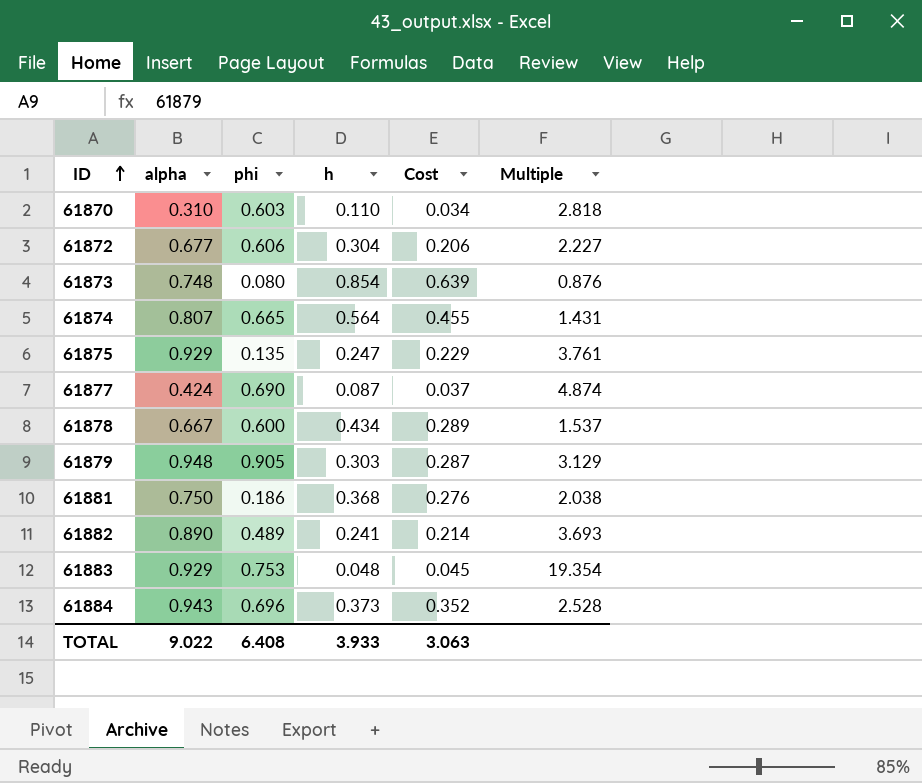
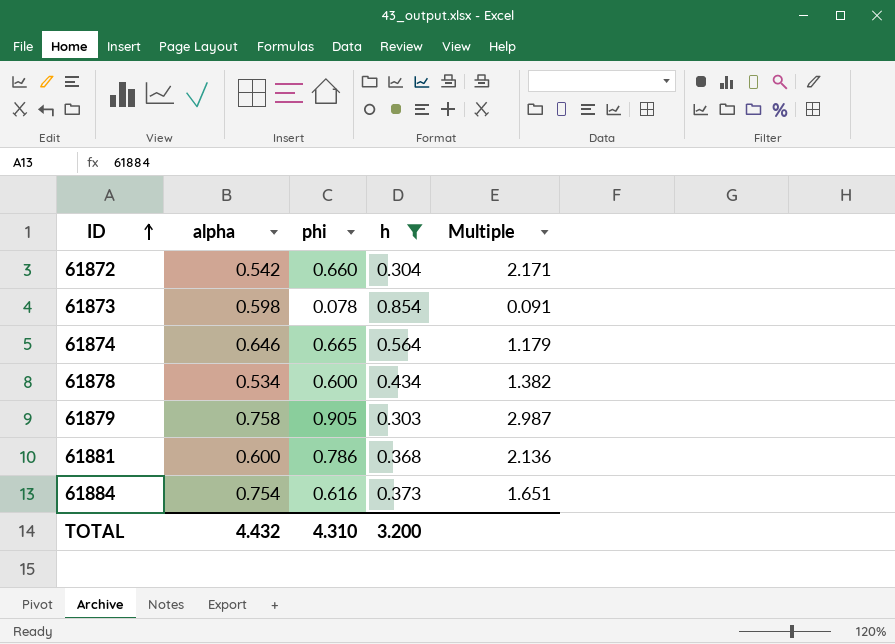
filter: none -> h >= 0.303
column Cost | formula: [alpha] * [h] -> none
column Multiple | formula: [alpha] / [h] -> [phi] / [h]
61872 | alpha: 0.677 -> 0.542
61872 | phi: 0.606 -> 0.660
61873 | alpha: 0.748 -> 0.598
61873 | phi: 0.080 -> 0.078
61874 | alpha: 0.807 -> 0.646
61878 | alpha: 0.667 -> 0.534
61879 | alpha: 0.948 -> 0.758
61881 | alpha: 0.750 -> 0.600
61881 | phi: 0.186 -> 0.786
61884 | alpha: 0.943 -> 0.754
61884 | phi: 0.696 -> 0.616
TOTAL | alpha: 9.022 -> 4.432
TOTAL | phi: 6.408 -> 4.310
TOTAL | h: 3.933 -> 3.200

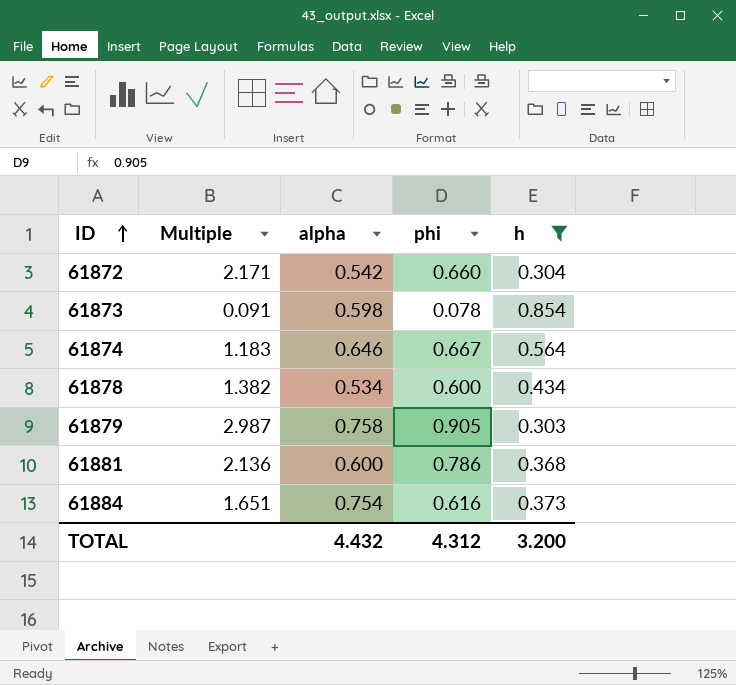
column Multiple | position: 5 -> 2
61874 | Multiple: 1.179 -> 1.183
61874 | phi: 0.665 -> 0.667
TOTAL | phi: 4.310 -> 4.312

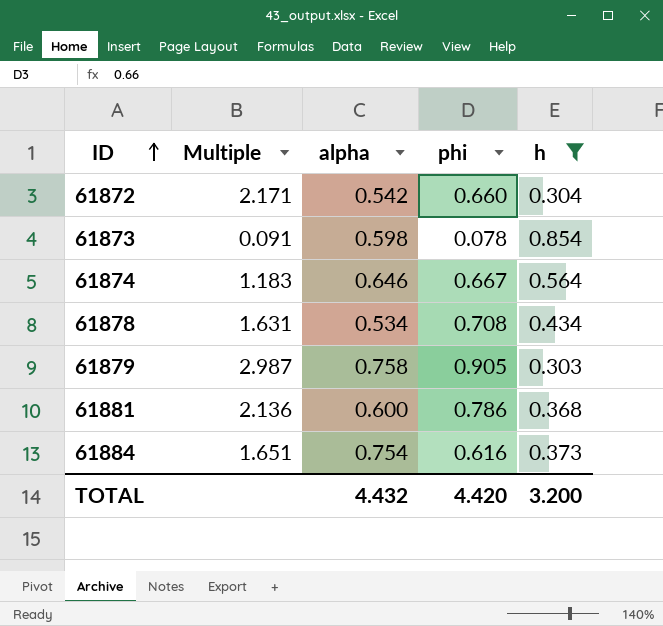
61878 | Multiple: 1.382 -> 1.631
61878 | phi: 0.600 -> 0.708
TOTAL | phi: 4.312 -> 4.420

